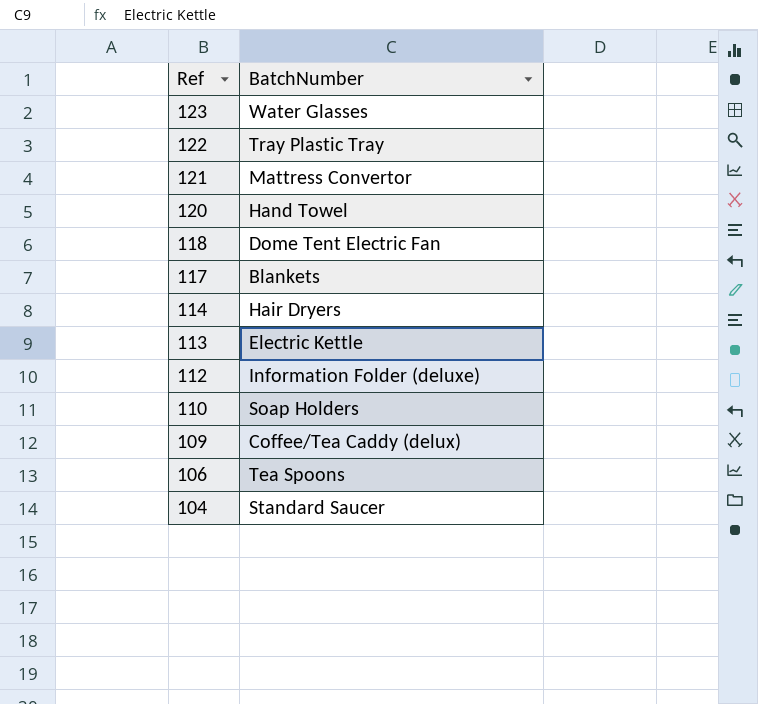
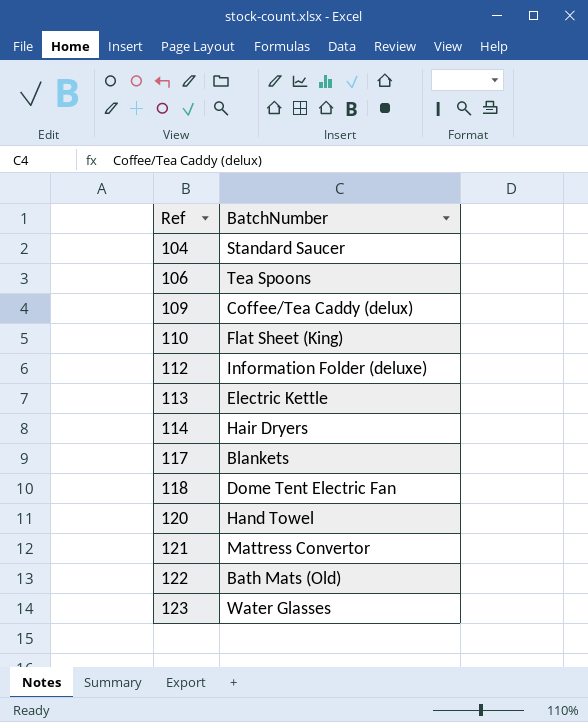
row order: Ref descending -> Ref ascending
110 | BatchNumber: Soap Holders -> Flat Sheet (King)
122 | BatchNumber: Tray Plastic Tray -> Bath Mats (Old)

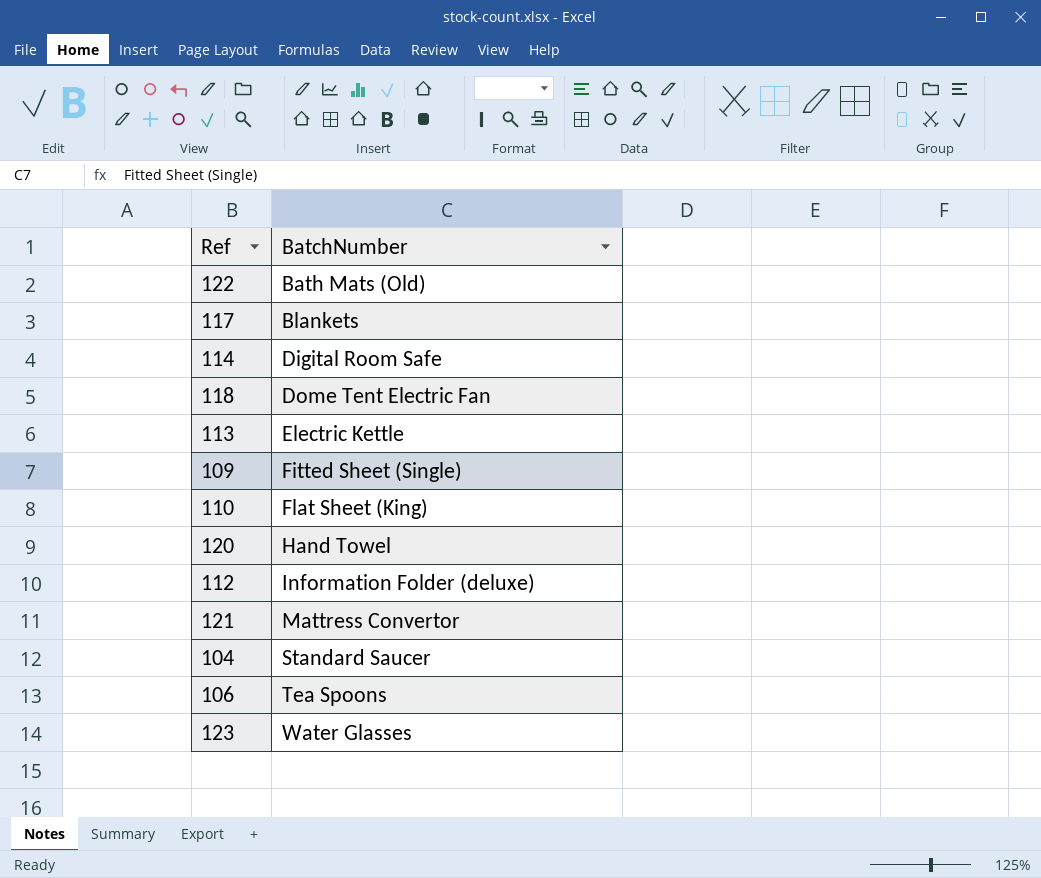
row order: Ref ascending -> BatchNumber ascending
114 | BatchNumber: Hair Dryers -> Digital Room Safe
109 | BatchNumber: Coffee/Tea Caddy (delux) -> Fitted Sheet (Single)

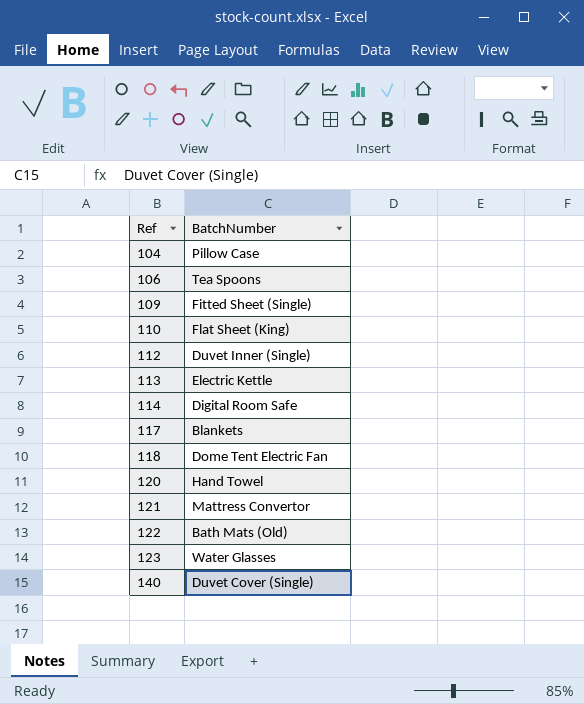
row order: BatchNumber ascending -> Ref ascending
104 | BatchNumber: Standard Saucer -> Pillow Case
112 | BatchNumber: Information Folder (deluxe) -> Duvet Inner (Single)
row 140: none -> Duvet Cover (Single)

